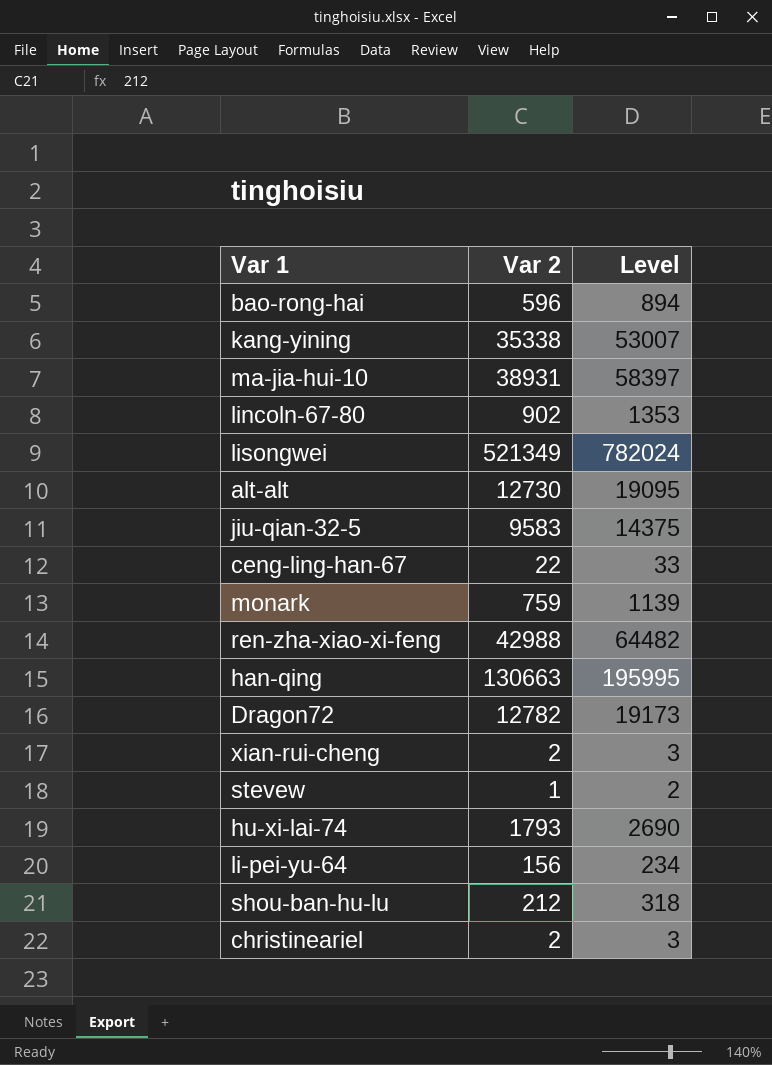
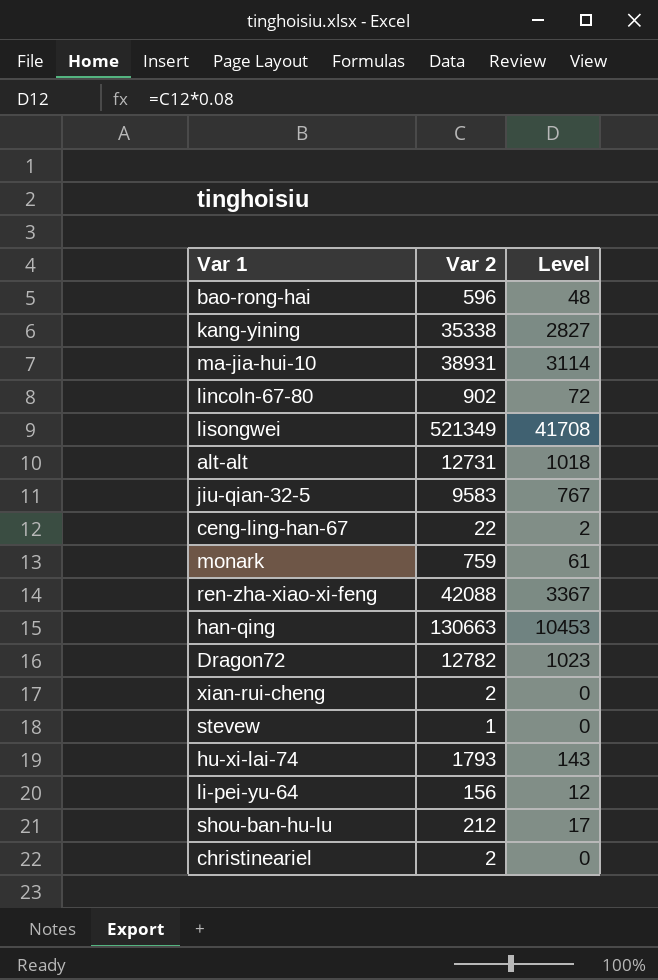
column Level | formula: [Var 2] * 1.5 -> [Var 2] * 0.08
alt-alt | Var 2: 12730 -> 12731
ren-zha-xiao-xi-feng | Var 2: 42988 -> 42088

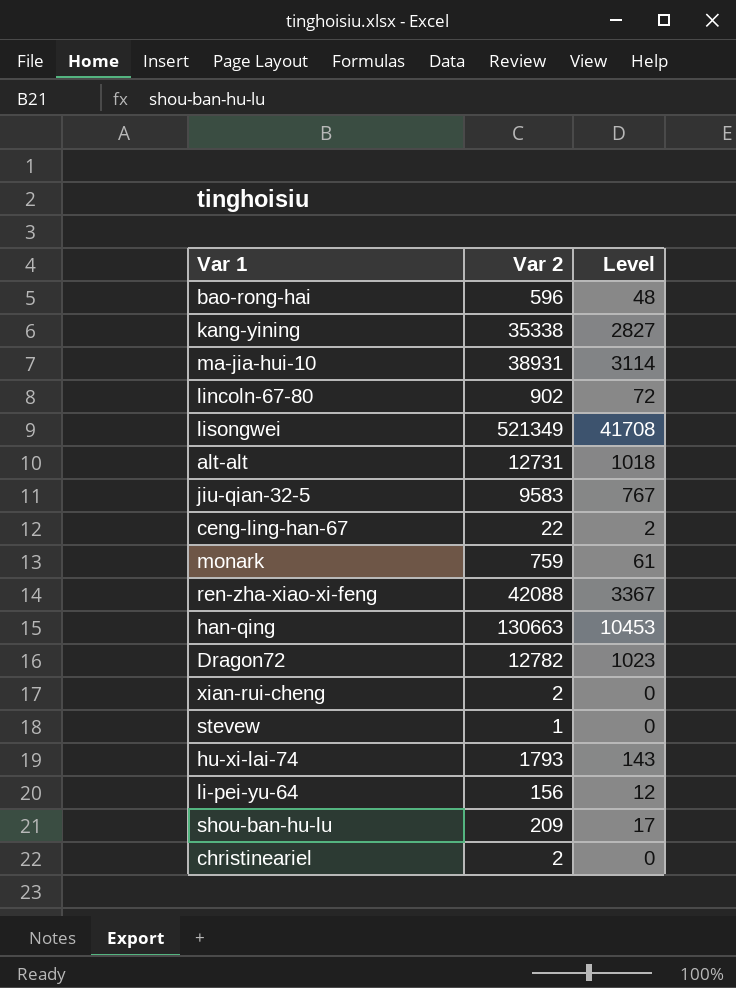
shou-ban-hu-lu | Var 2: 212 -> 209

